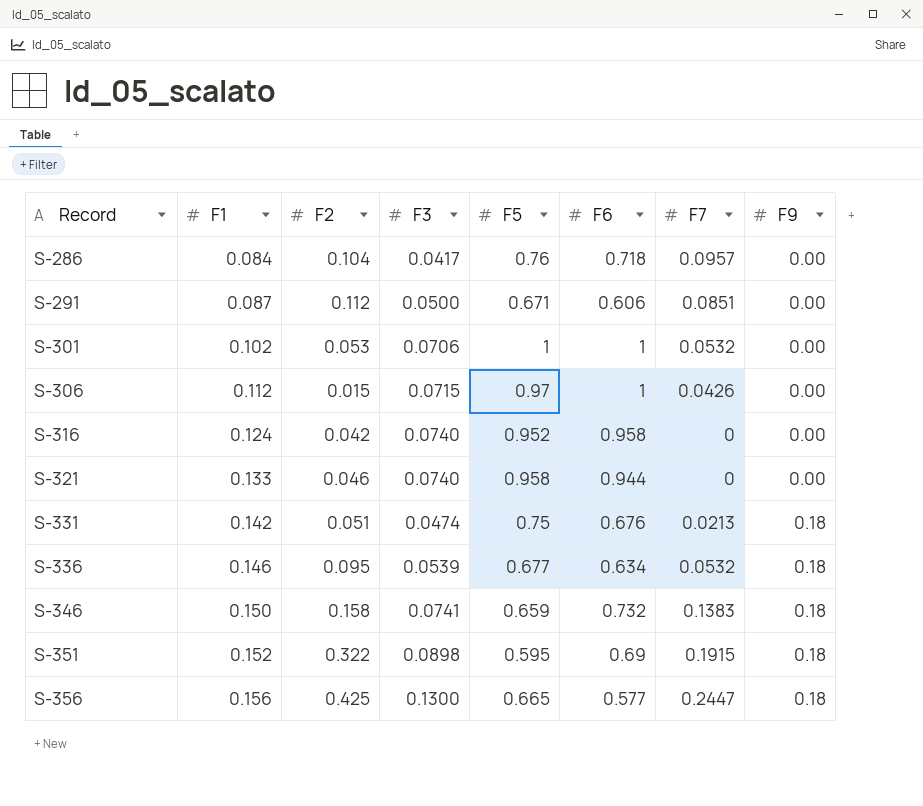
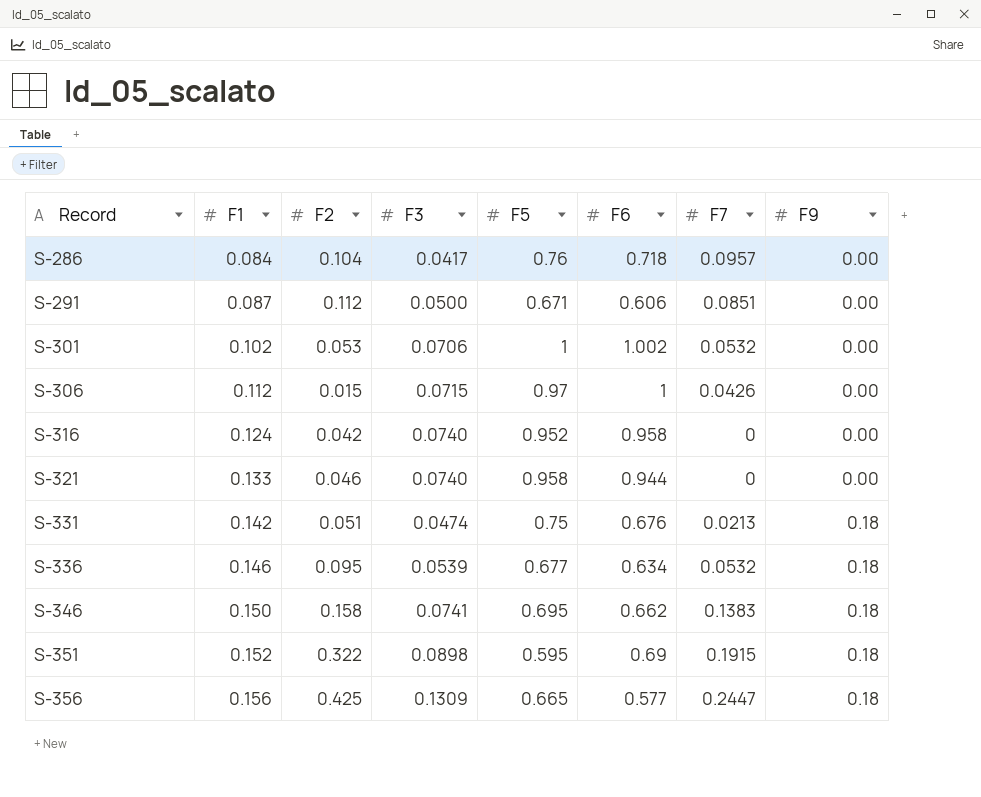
S-301 | F6: 1 -> 1.002
S-346 | F5: 0.659 -> 0.695
S-346 | F6: 0.732 -> 0.662
S-356 | F3: 0.1300 -> 0.1309

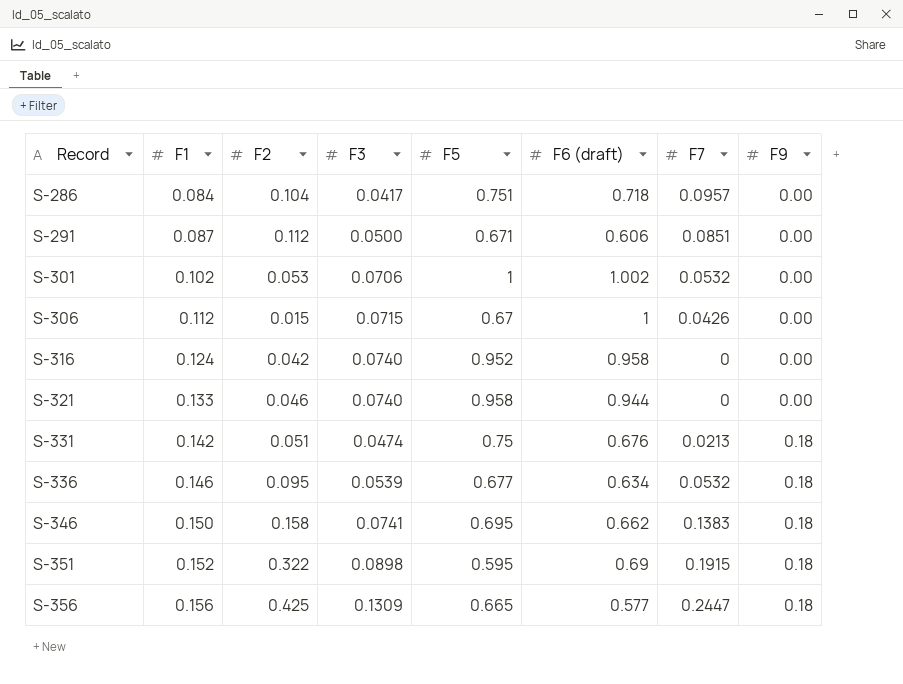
column name: F6 -> F6 (draft)
S-286 | F5: 0.76 -> 0.751
S-306 | F5: 0.97 -> 0.67

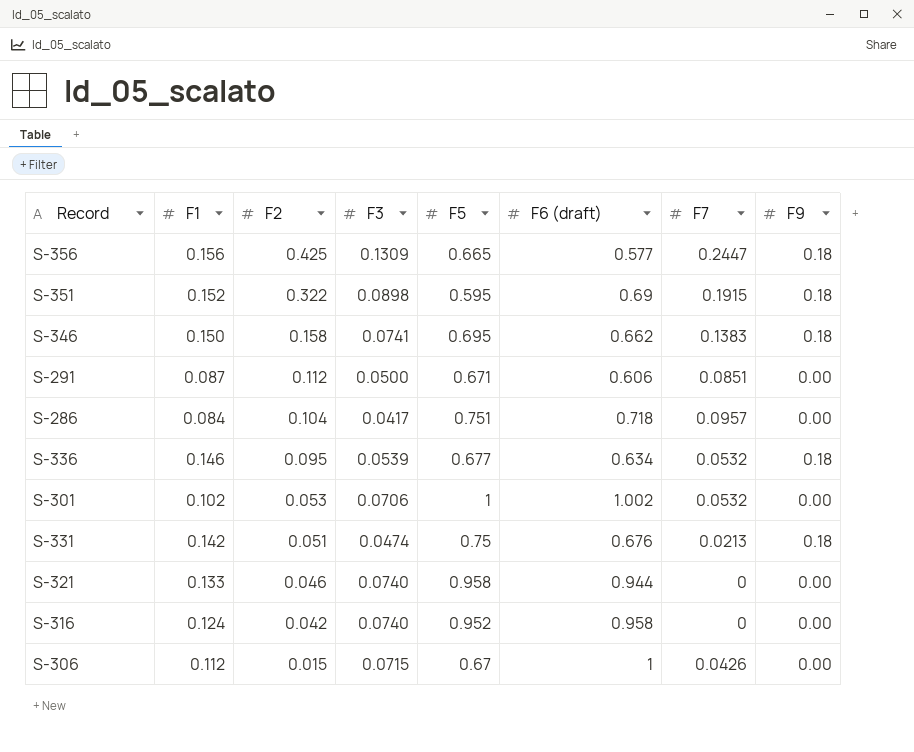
row order: Record ascending -> F2 descending

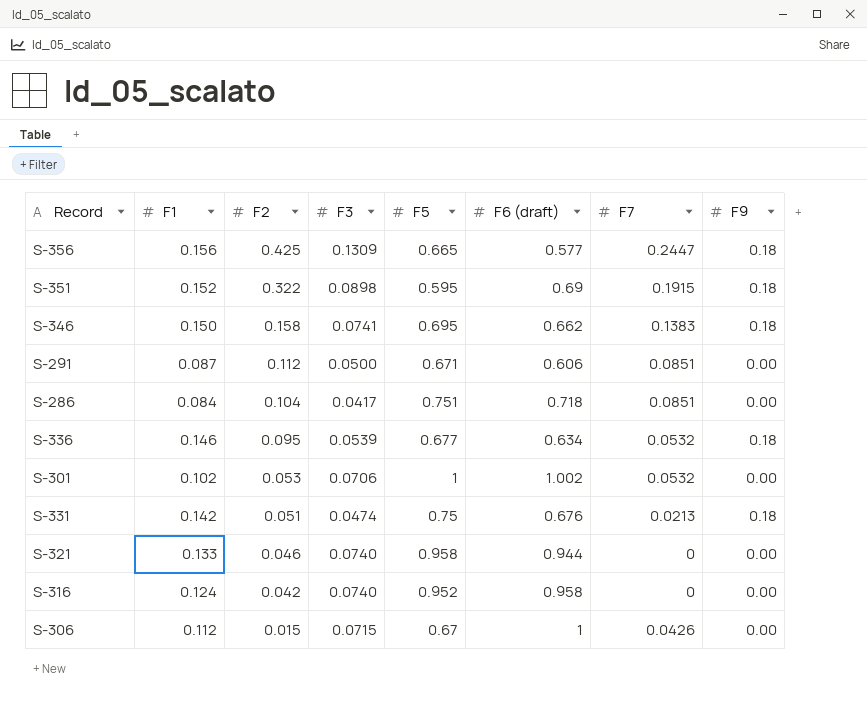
S-286 | F7: 0.0957 -> 0.0851

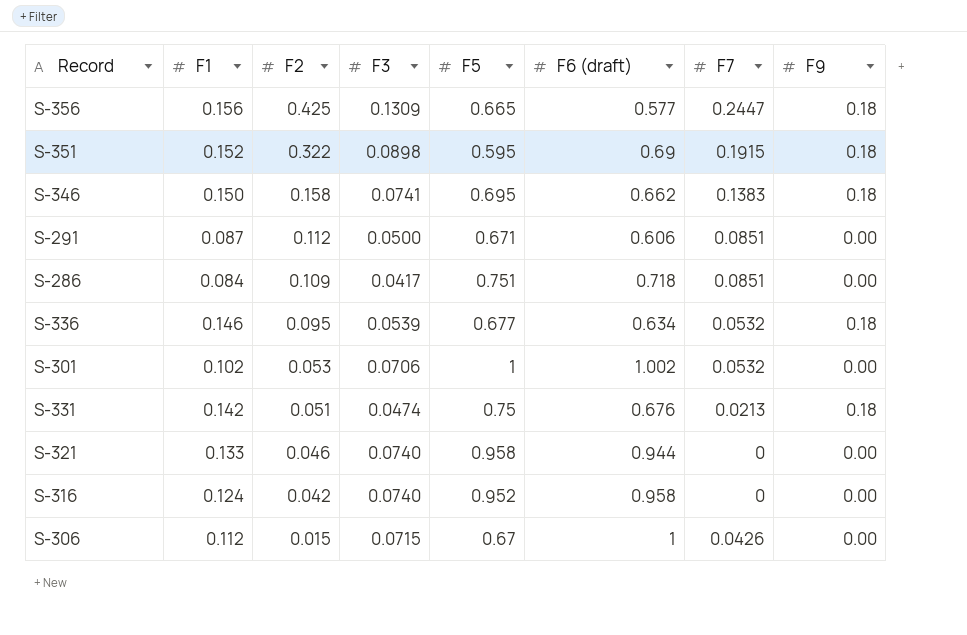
S-286 | F2: 0.104 -> 0.109

